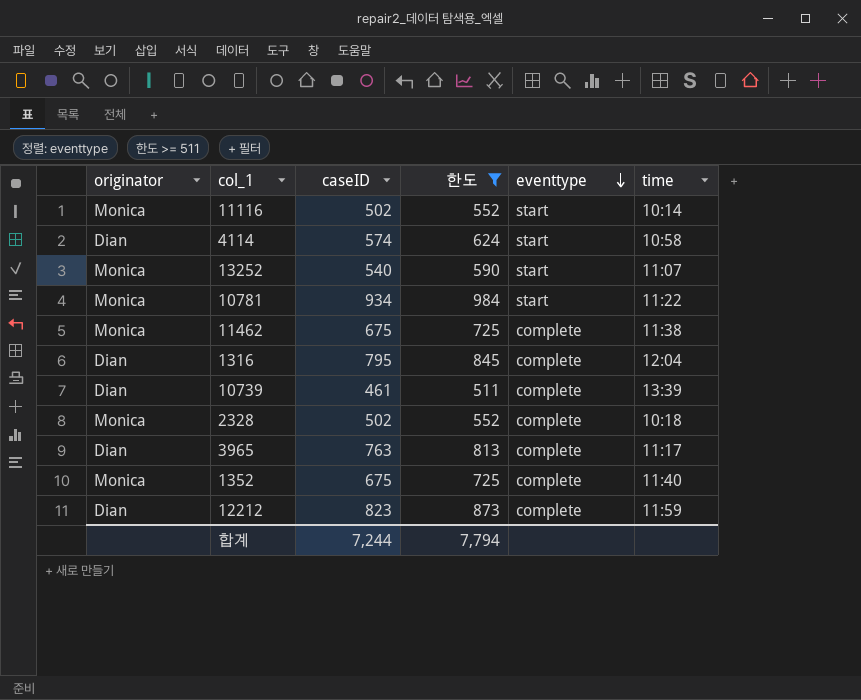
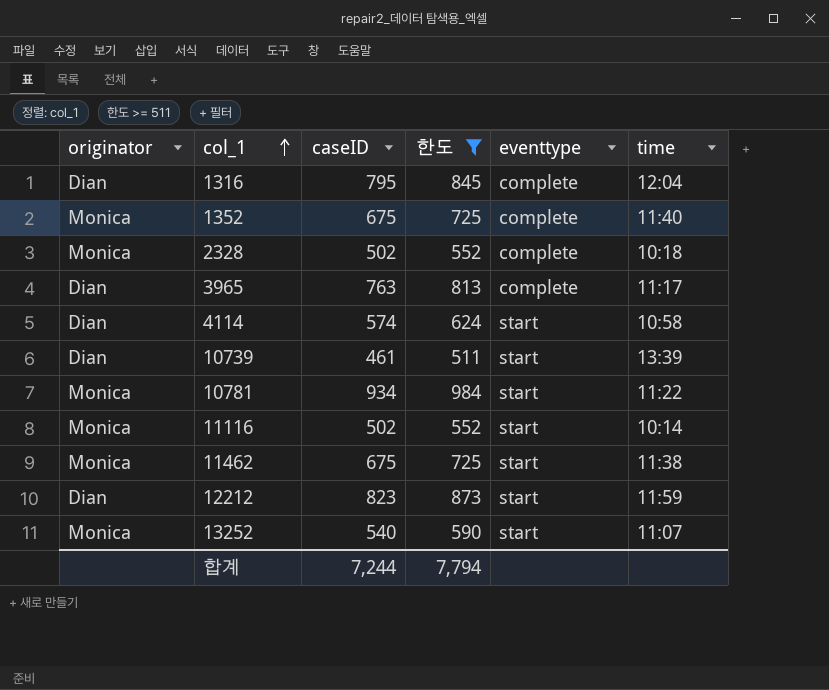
row order: eventtype descending -> col_1 ascending
10739 | eventtype: complete -> start
11462 | eventtype: complete -> start
12212 | eventtype: complete -> start

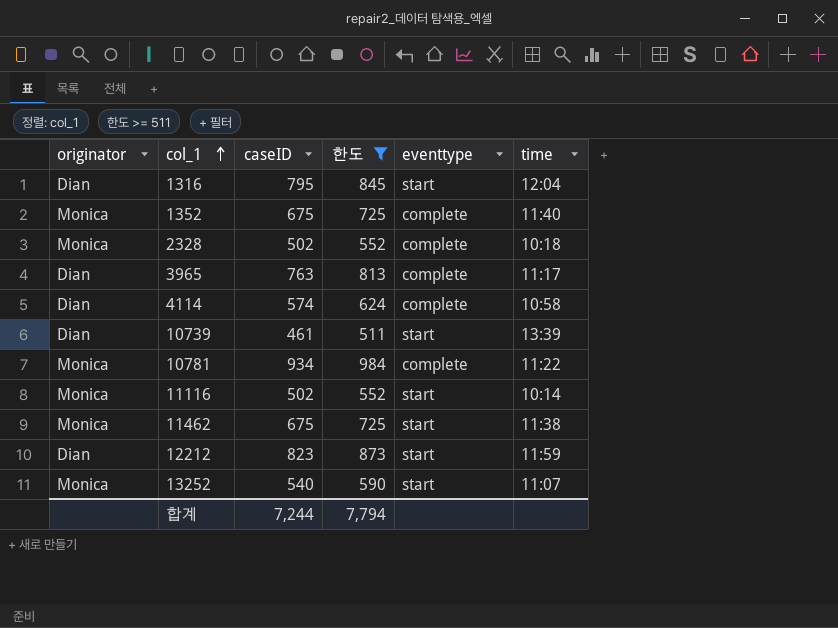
1316 | eventtype: complete -> start
4114 | eventtype: start -> complete
10781 | eventtype: start -> complete

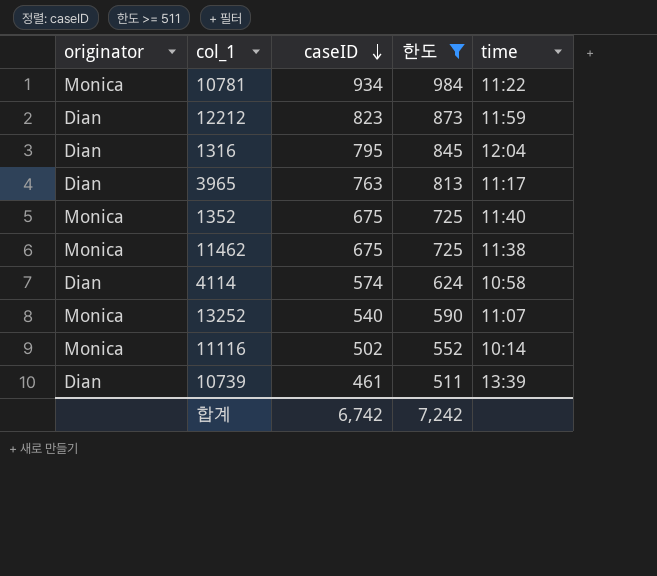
row order: col_1 ascending -> caseID descending
column eventtype | position: 5 -> none
row 2328: Monica | 502 | 552 | complete | 10:18 -> none
합계 | caseID: 7,244 -> 6,742
합계 | 한도: 7,794 -> 7,242

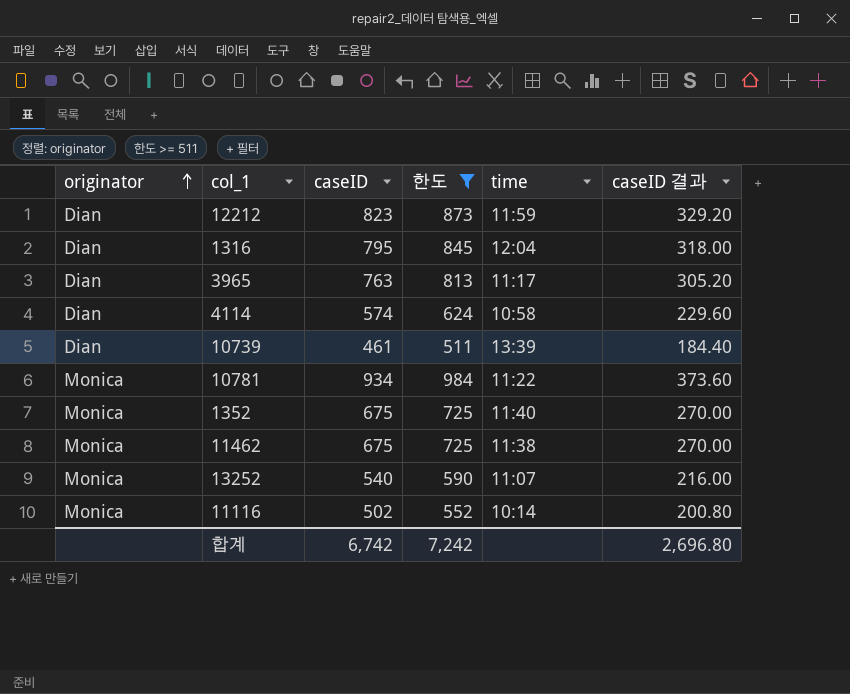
row order: caseID descending -> originator ascending
column caseID 결과 | formula: none -> [caseID] * 0.4

